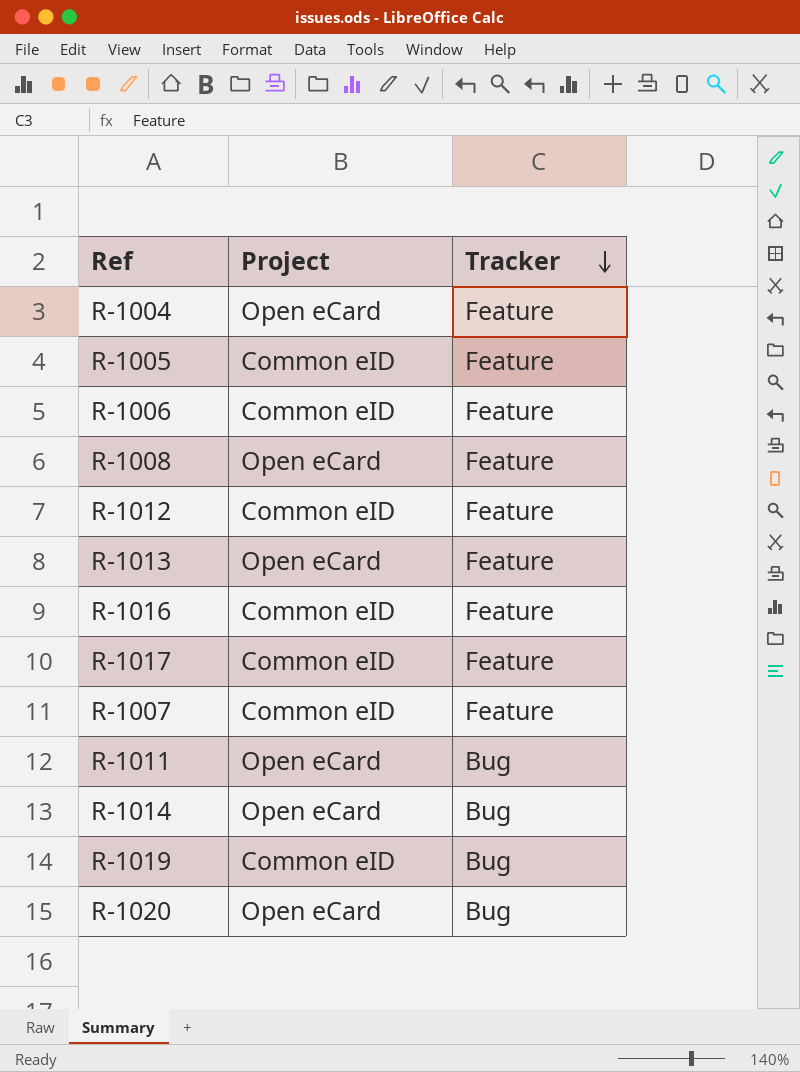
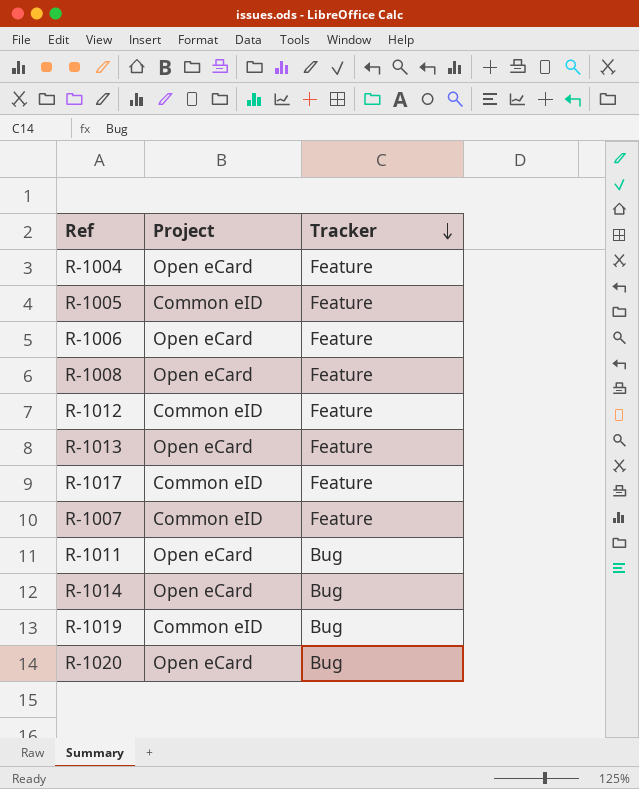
row R-1016: Common eID | Feature -> none
R-1006 | Project: Common eID -> Open eCard

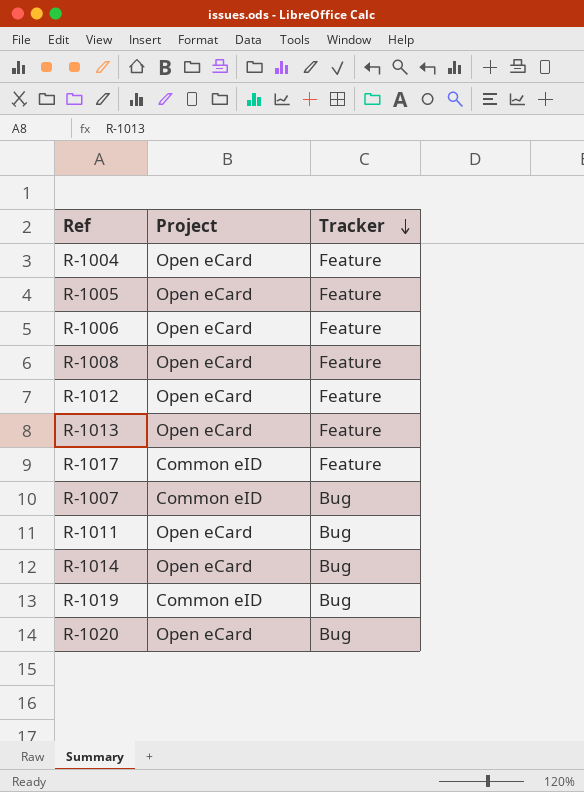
R-1005 | Project: Common eID -> Open eCard
R-1012 | Project: Common eID -> Open eCard
R-1007 | Tracker: Feature -> Bug

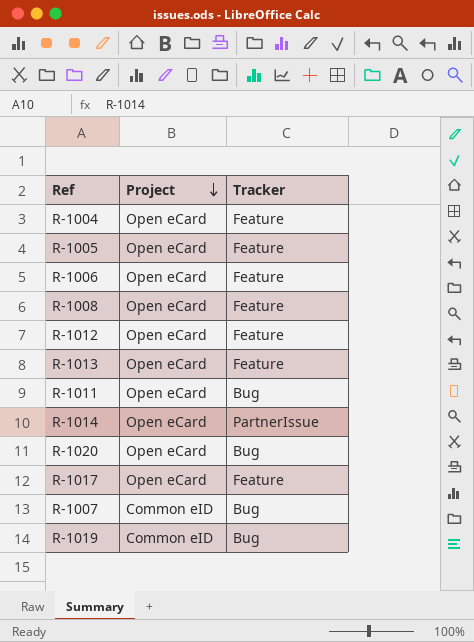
row order: Tracker descending -> Project descending
R-1014 | Tracker: Bug -> PartnerIssue
R-1017 | Project: Common eID -> Open eCard

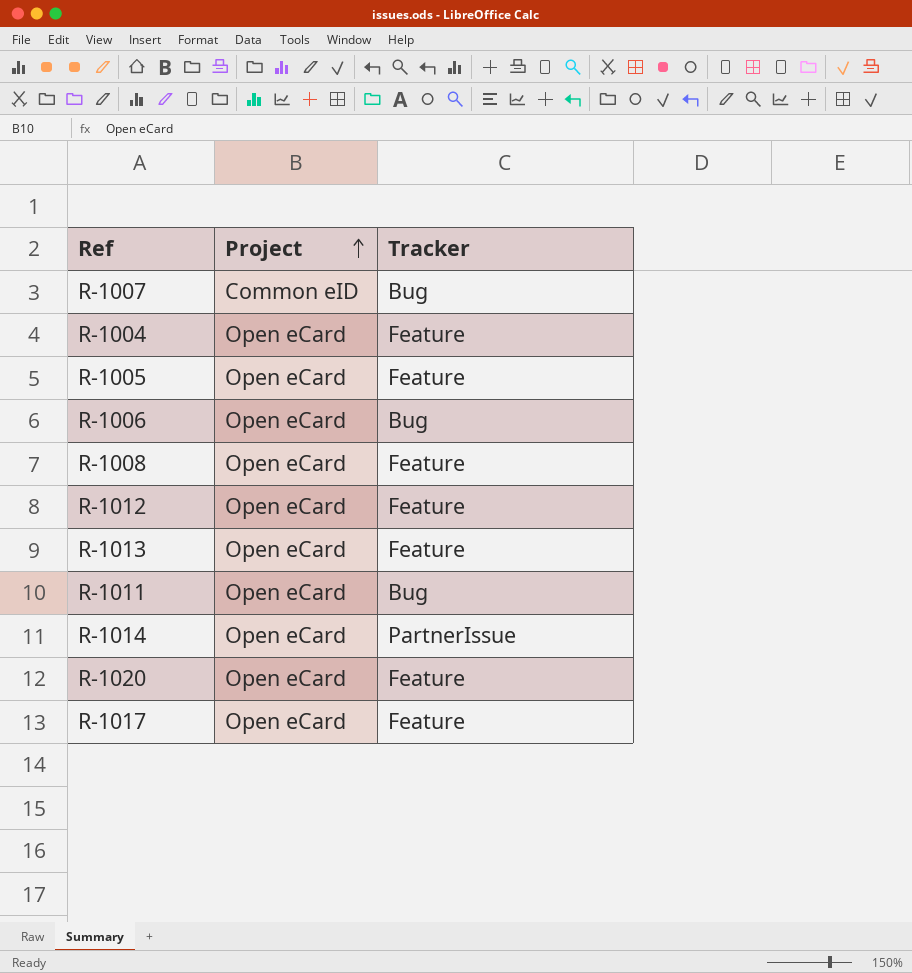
row order: Project descending -> Project ascending
row R-1019: Common eID | Bug -> none
R-1006 | Tracker: Feature -> Bug
R-1020 | Tracker: Bug -> Feature

